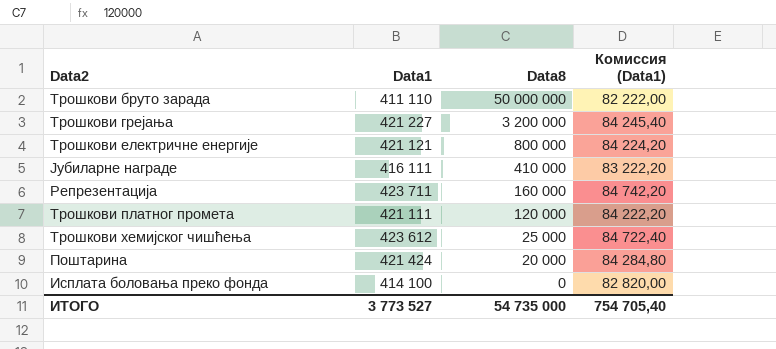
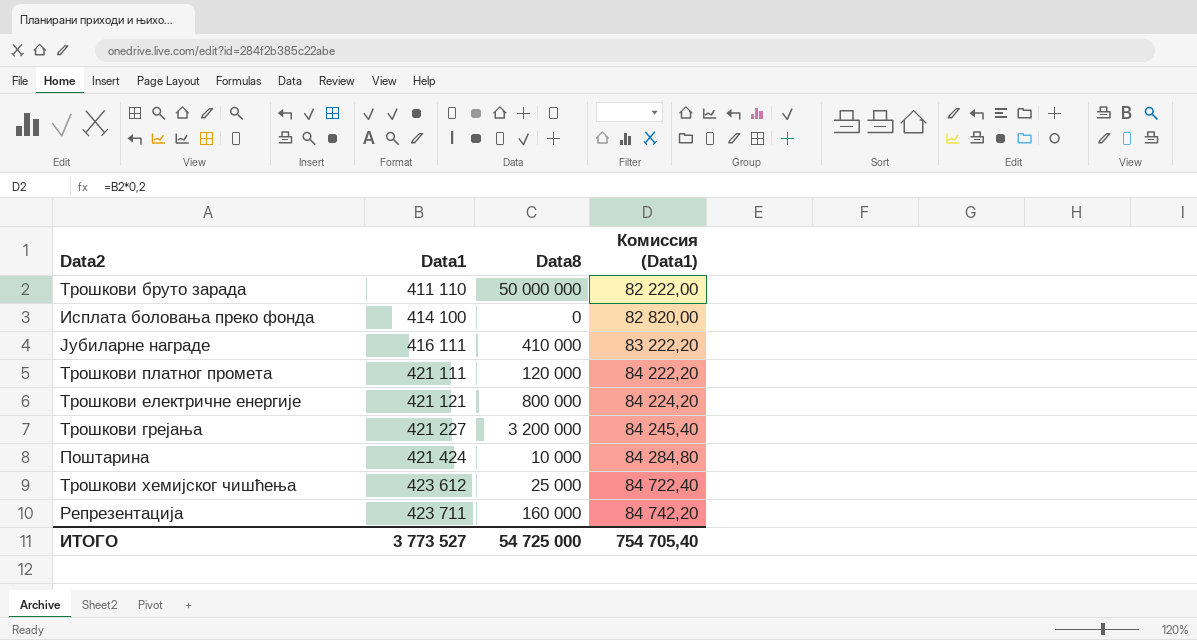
row order: Data8 descending -> Data1 ascending
Поштарина | Data8: 20 000 -> 10 000
ИТОГО | Data8: 54 735 000 -> 54 725 000

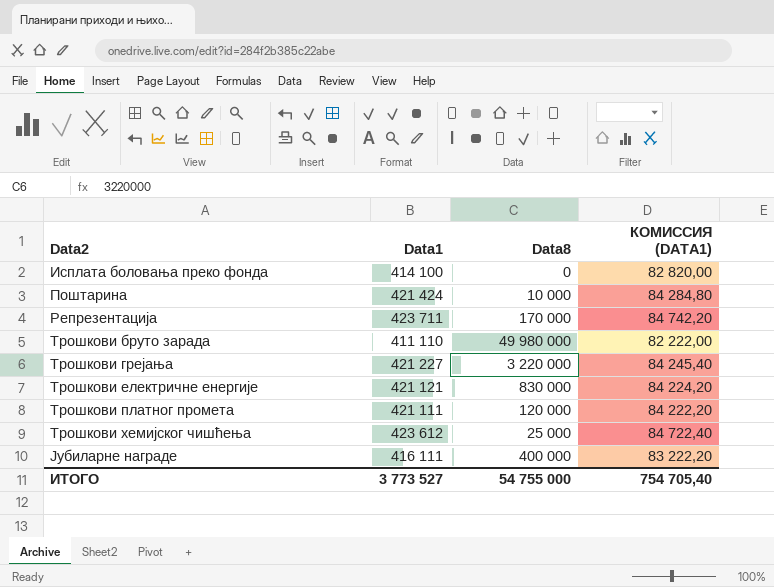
row order: Data1 ascending -> Data2 ascending
column name: Комиссия (Data1) -> КОМИССИЯ (DATA1)
Репрезентација | Data8: 160 000 -> 170 000
Трошкови бруто зарада | Data8: 50 000 000 -> 49 980 000
Трошкови грејања | Data8: 3 200 000 -> 3 220 000
Трошкови електричне енергије | Data8: 800 000 -> 830 000
Јубиларне награде | Data8: 410 000 -> 400 000
ИТОГО | Data8: 54 725 000 -> 54 755 000

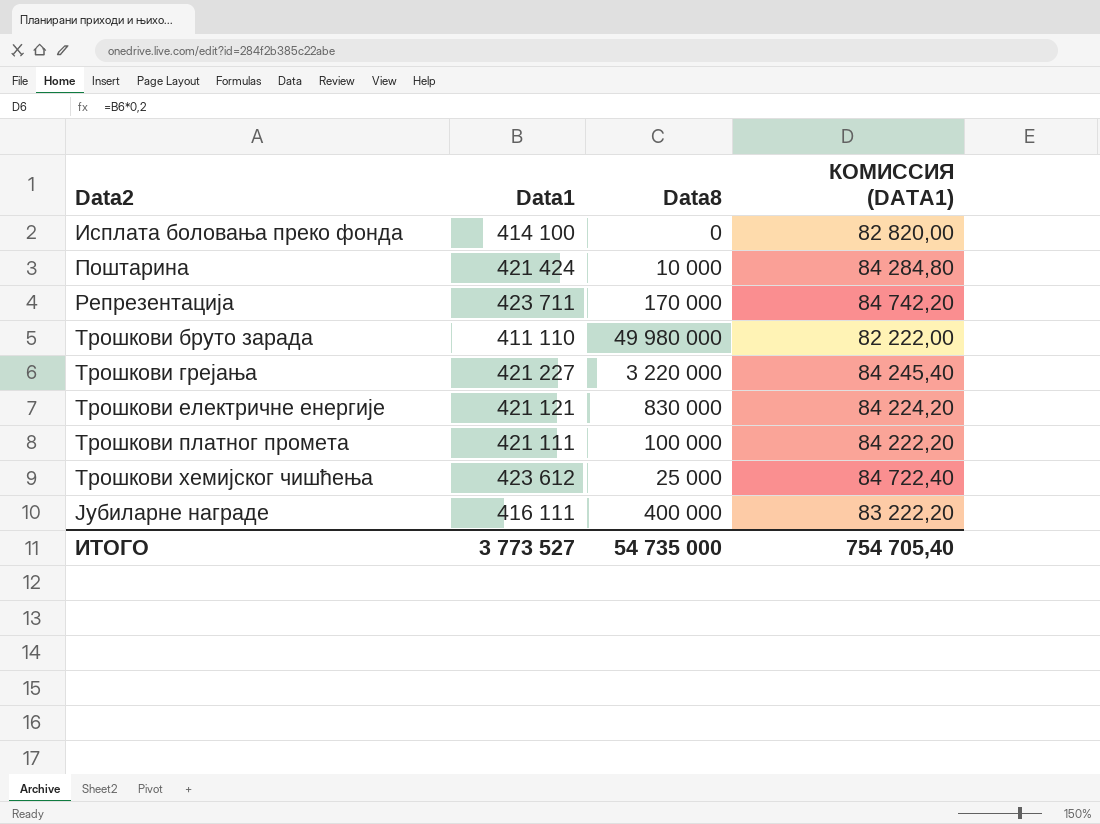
Трошкови платног промета | Data8: 120 000 -> 100 000
ИТОГО | Data8: 54 755 000 -> 54 735 000

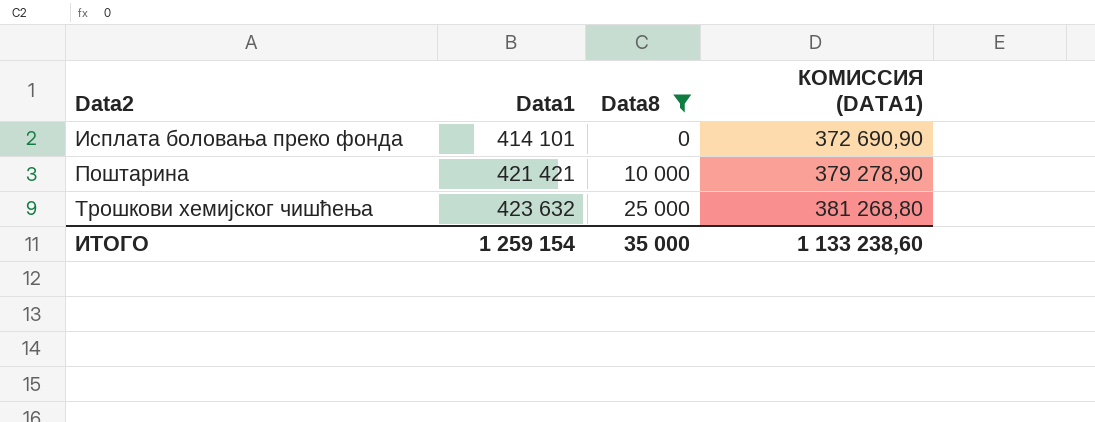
filter: none -> Data8 <= 25 000
column КОМИССИЯ (DATA1) | formula: [Data1] * 0,2 -> [Data1] * 0,9
Исплата боловања преко фонда | Data1: 414 100 -> 414 101
Поштарина | Data1: 421 424 -> 421 421
Трошкови хемијског чишћења | Data1: 423 612 -> 423 632
ИТОГО | Data1: 3 773 527 -> 1 259 154
ИТОГО | Data8: 54 735 000 -> 35 000
ИТОГО | КОМИССИЯ (DATA1): 754 705,40 -> 1 133 238,60

